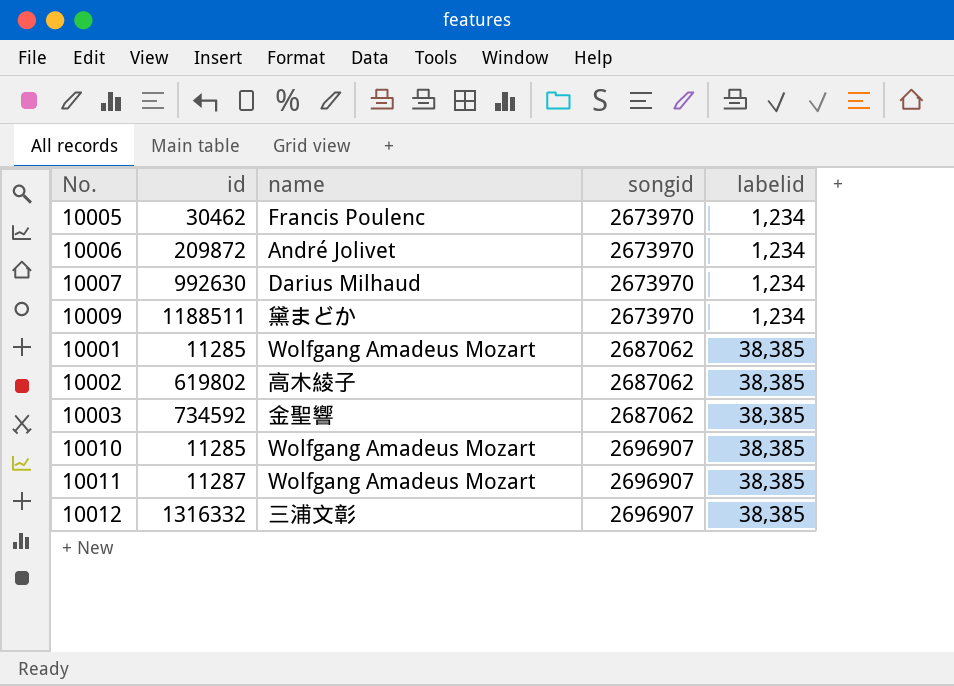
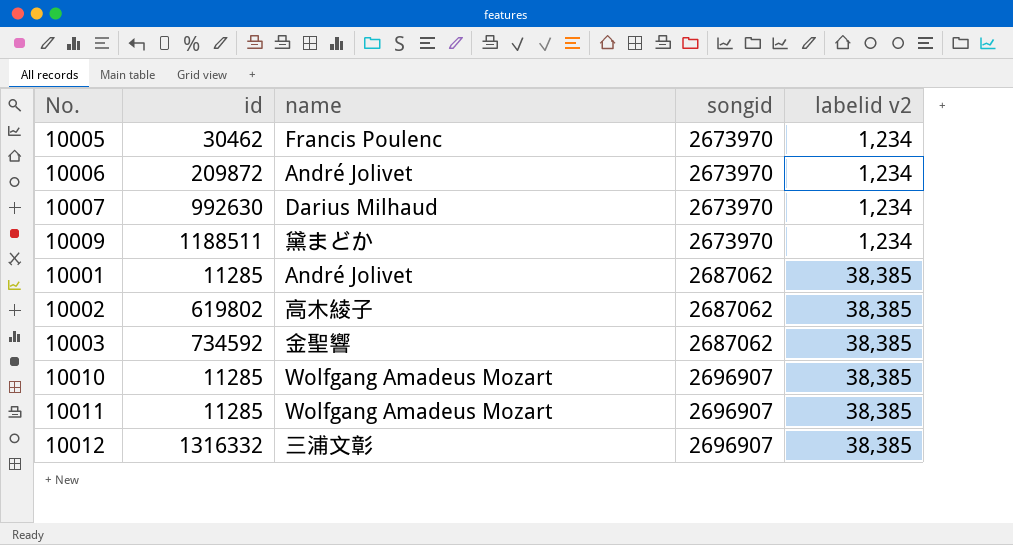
column name: labelid -> labelid v2
10001 | name: Wolfgang Amadeus Mozart -> André Jolivet
10011 | id: 11287 -> 11285

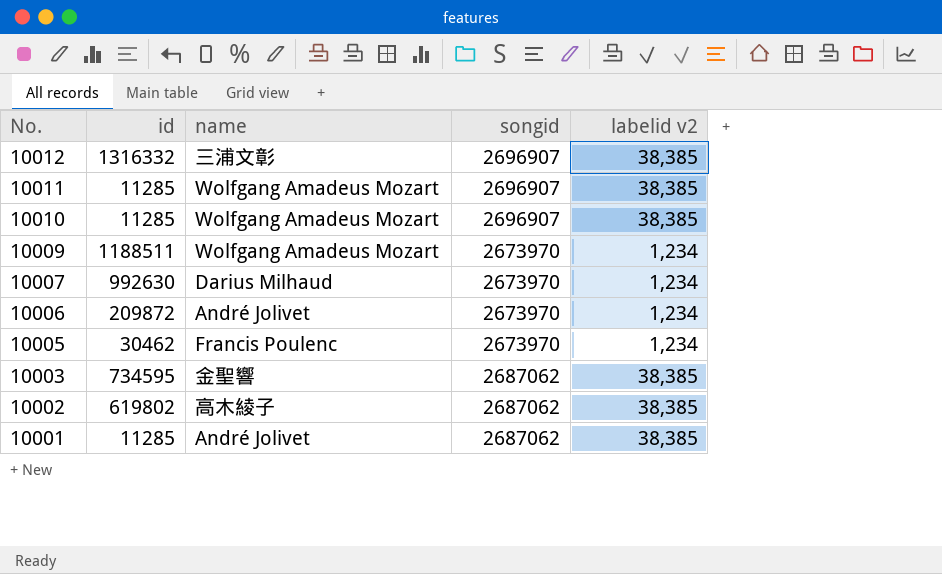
row order: songid ascending -> No. descending
10009 | name: 黛まどか -> Wolfgang Amadeus Mozart
10003 | id: 734592 -> 734595

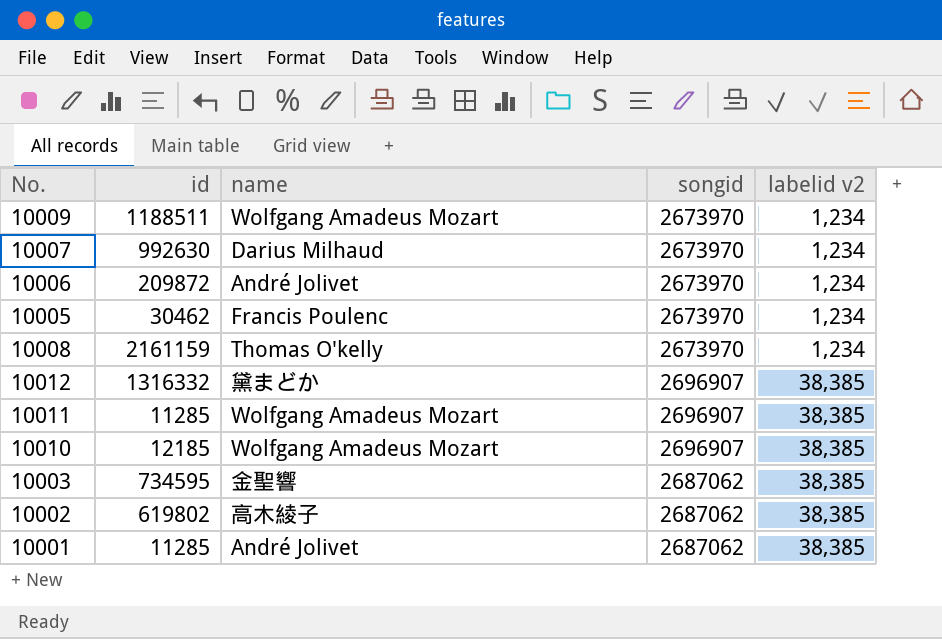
row order: No. descending -> labelid v2 ascending
row 10008: none -> 2161159 | Thomas O'kelly | 2673970 | 1,234
10012 | name: 三浦文彰 -> 黛まどか
10010 | id: 11285 -> 12185

